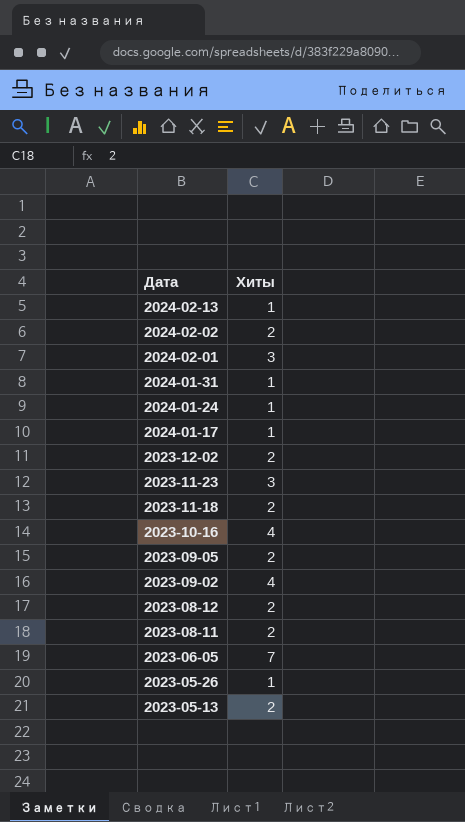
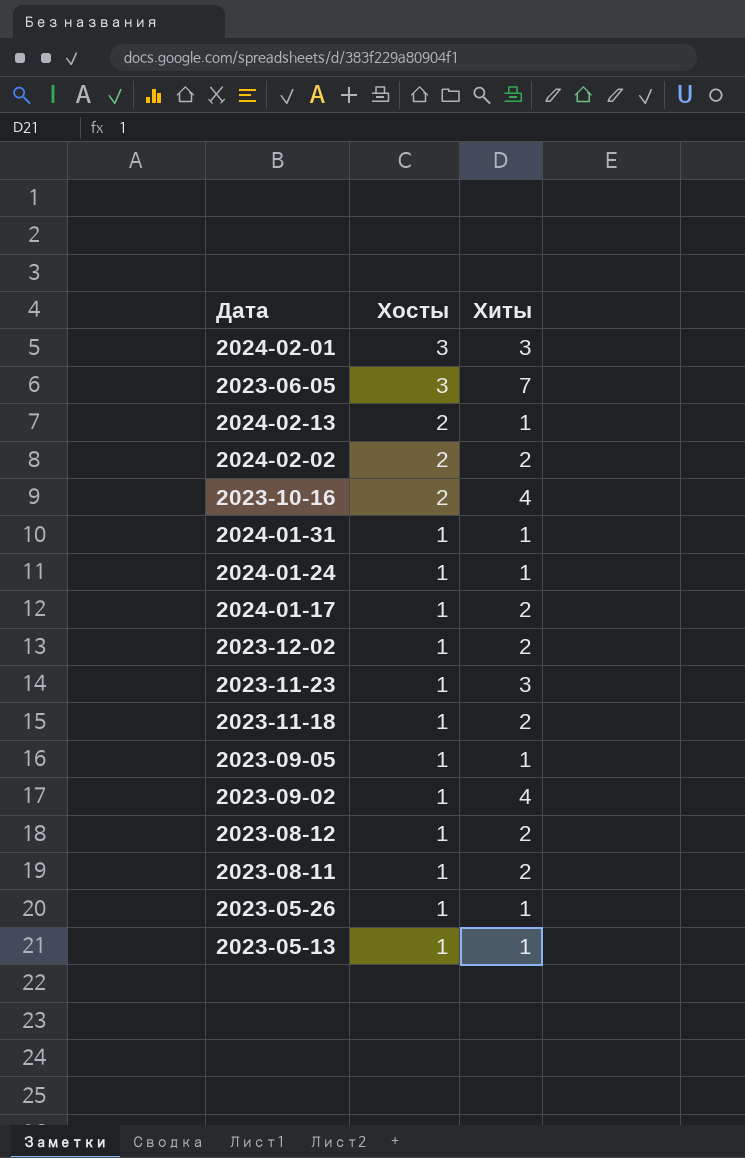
row order: Дата descending -> Хосты descending
column Хосты | position: none -> 2
2024-01-17 | Хиты: 1 -> 2
2023-09-05 | Хиты: 2 -> 1
2023-05-13 | Хиты: 2 -> 1

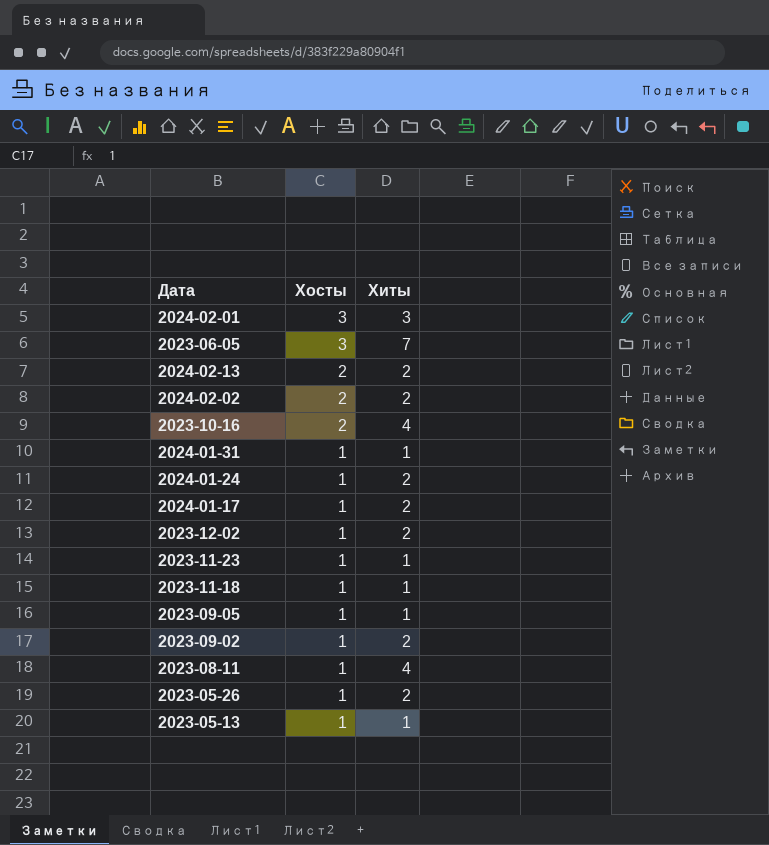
row 2023-08-12: 1 | 2 -> none
2024-02-13 | Хиты: 1 -> 2
2024-01-24 | Хиты: 1 -> 2
2023-11-23 | Хиты: 3 -> 1
2023-11-18 | Хиты: 2 -> 1
2023-09-02 | Хиты: 4 -> 2
2023-08-11 | Хиты: 2 -> 4
2023-05-26 | Хиты: 1 -> 2

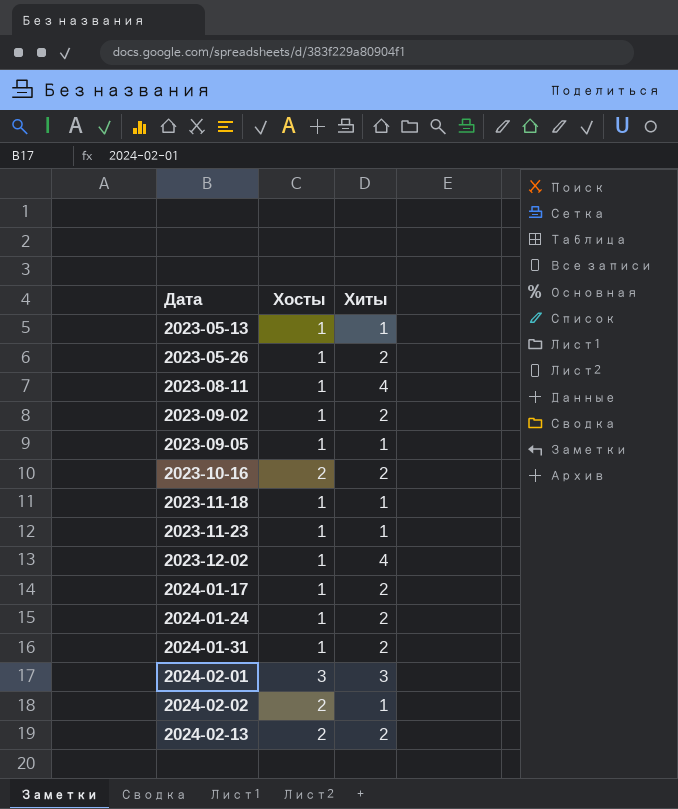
row order: Хосты descending -> Дата ascending
row 2023-06-05: 3 | 7 -> none
2023-10-16 | Хиты: 4 -> 2
2023-12-02 | Хиты: 2 -> 4
2024-01-31 | Хиты: 1 -> 2
2024-02-02 | Хиты: 2 -> 1

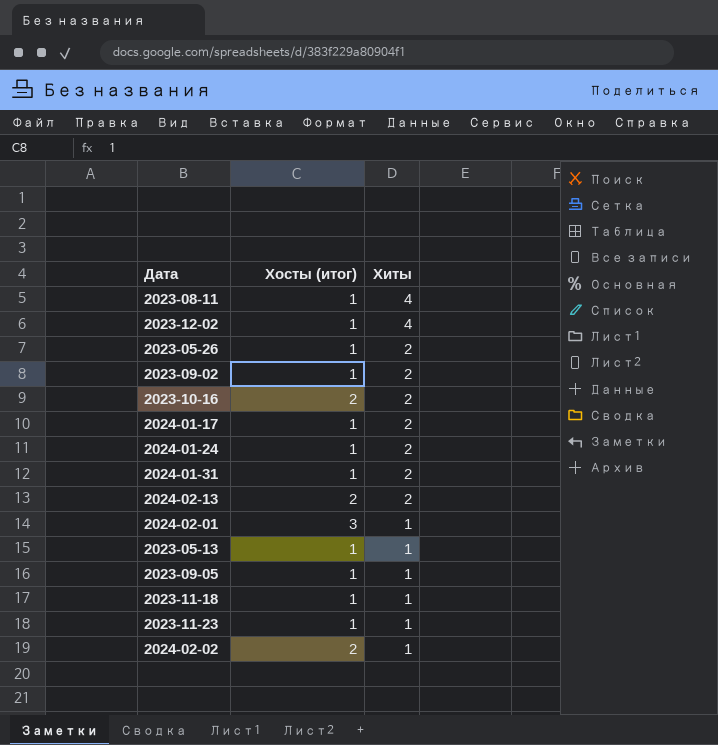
row order: Дата ascending -> Хиты descending
column name: Хосты -> Хосты (итог)
2024-02-01 | Хиты: 3 -> 1

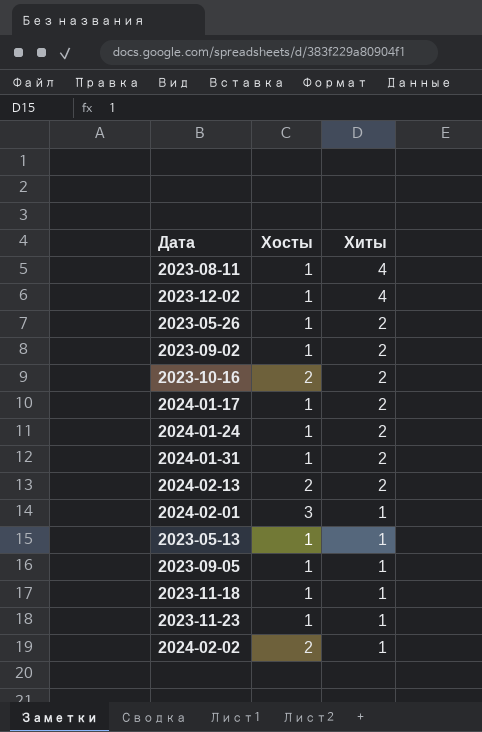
column name: Хосты (итог) -> Хосты

